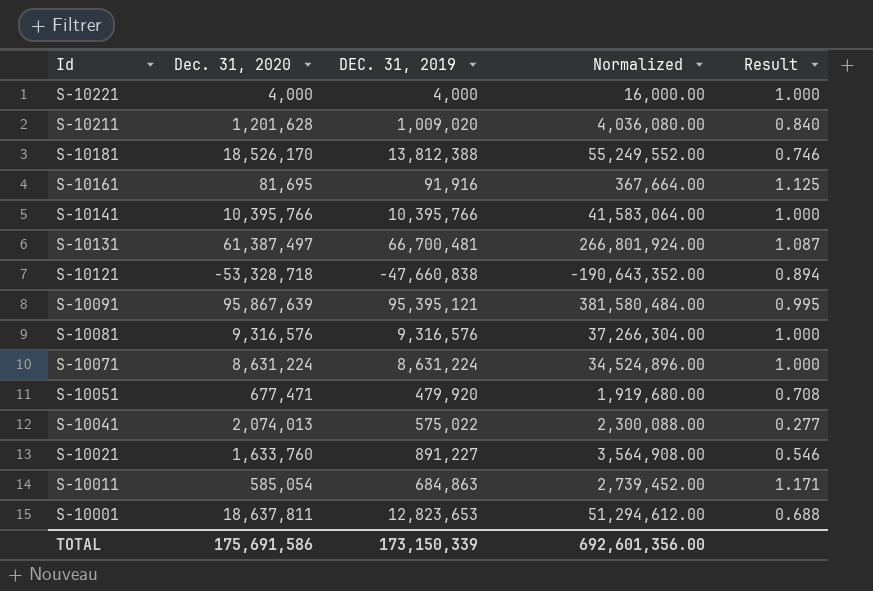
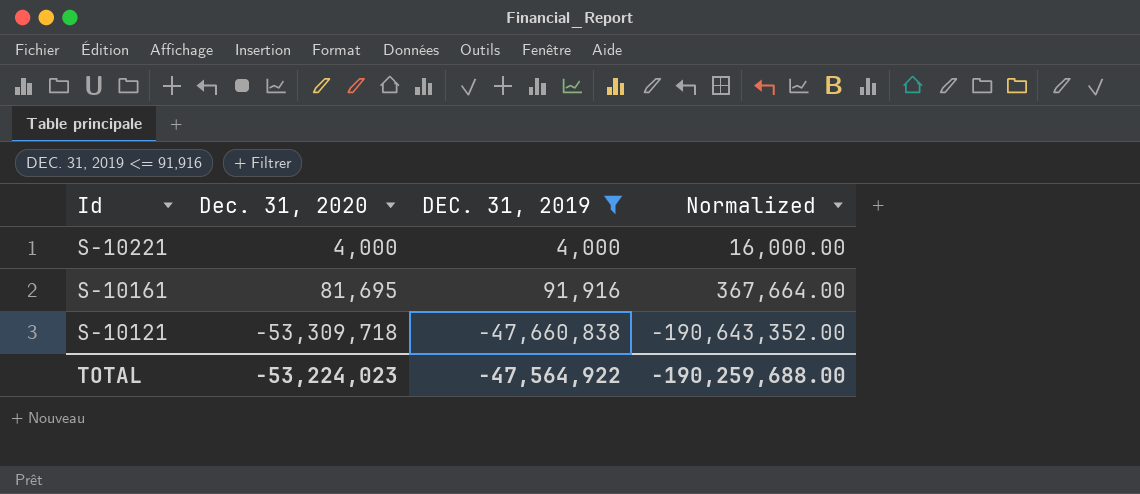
filter: none -> DEC. 31, 2019 <= 91,916
column Result | formula: [DEC. 31, 2019] / [Dec. 31, 2020] -> none
S-10121 | Dec. 31, 2020: -53,328,718 -> -53,309,718
TOTAL | Dec. 31, 2020: 175,691,586 -> -53,224,023
TOTAL | DEC. 31, 2019: 173,150,339 -> -47,564,922
TOTAL | Normalized: 692,601,356.00 -> -190,259,688.00

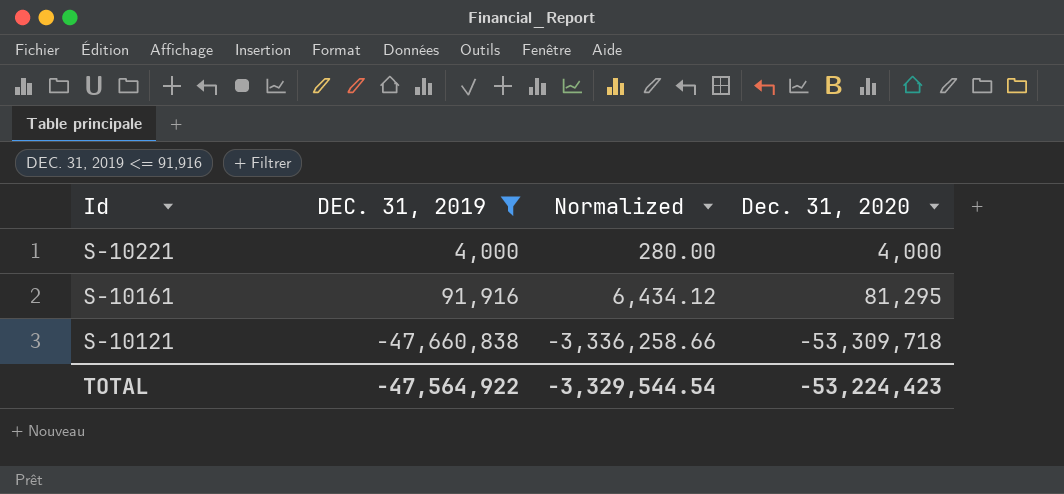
column Normalized | formula: [DEC. 31, 2019] * 4 -> [DEC. 31, 2019] * 0.07
column Dec. 31, 2020 | position: 2 -> 4
S-10161 | Dec. 31, 2020: 81,695 -> 81,295
TOTAL | Normalized: -190,259,688.00 -> -3,329,544.54
TOTAL | Dec. 31, 2020: -53,224,023 -> -53,224,423

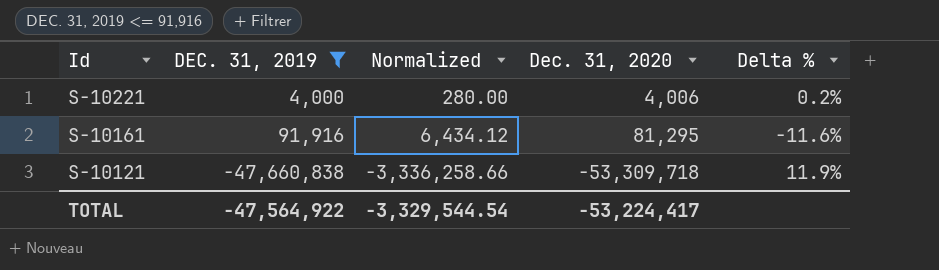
column Delta % | formula: none -> ([Dec. 31, 2020] - [DEC. 31, 2019]) / [DEC. 31, 2019]
S-10221 | Dec. 31, 2020: 4,000 -> 4,006
TOTAL | Dec. 31, 2020: -53,224,423 -> -53,224,417

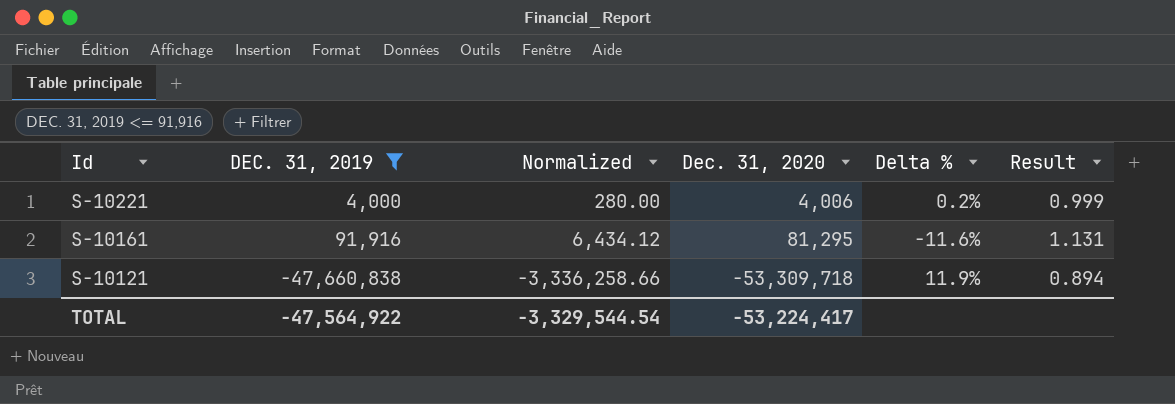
column Result | formula: none -> [DEC. 31, 2019] / [Dec. 31, 2020]

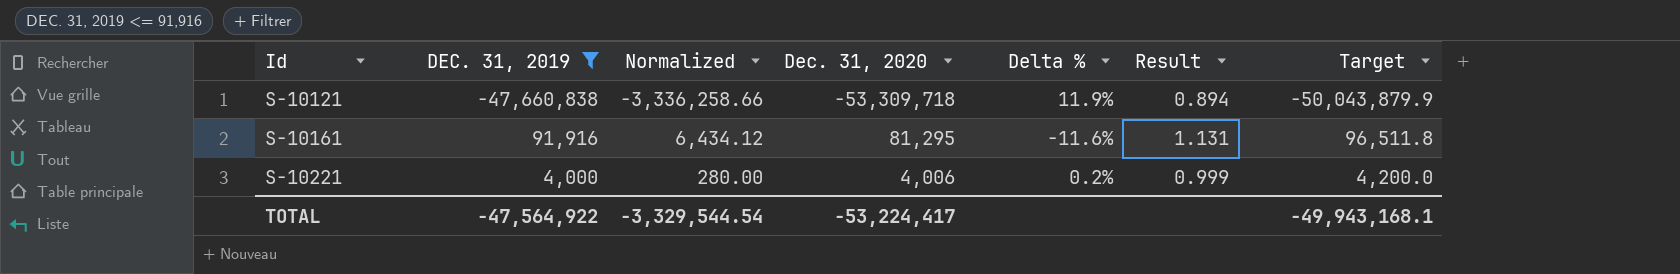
row order: Id descending -> Id ascending
column Target | formula: none -> [DEC. 31, 2019] * 1.05

